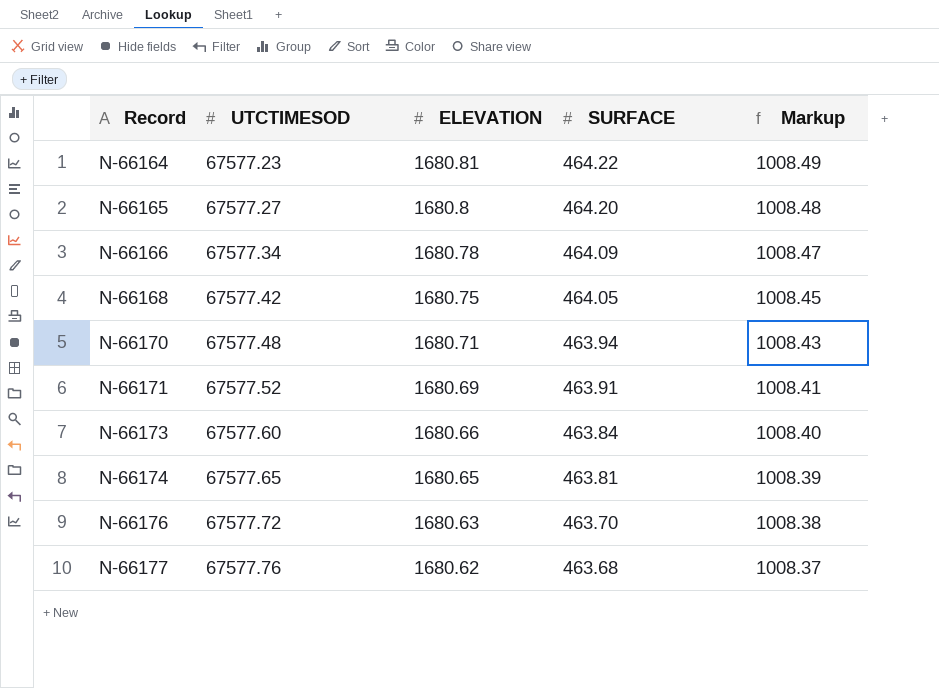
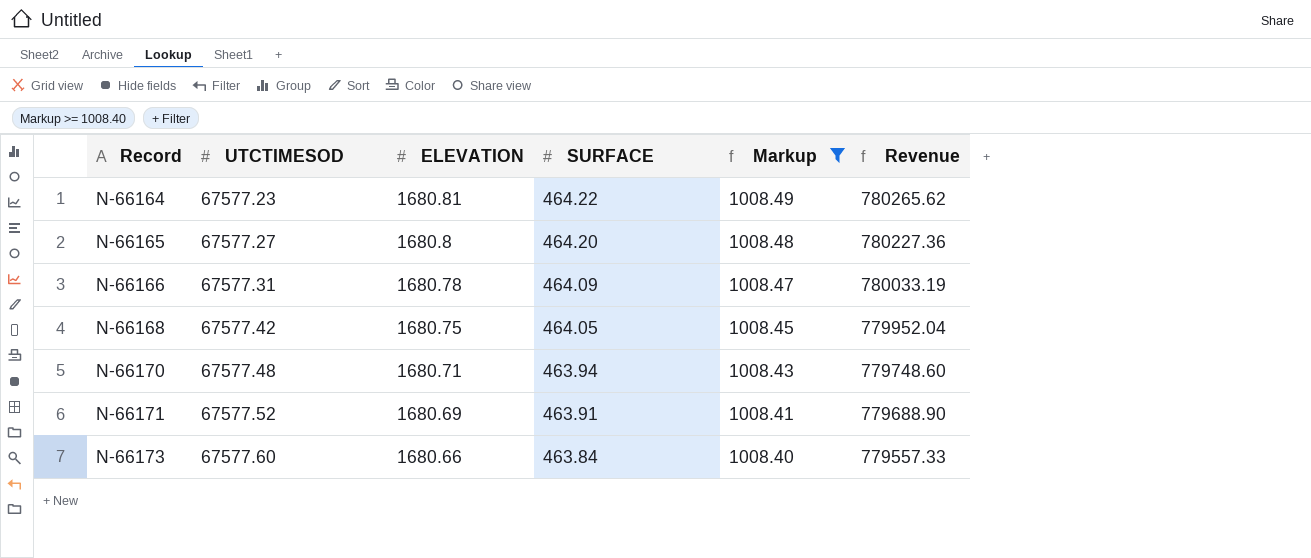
filter: none -> Markup >= 1008.40
column Revenue | formula: none -> [ELEVATION] * [SURFACE]
N-66166 | UTCTIMESOD: 67577.34 -> 67577.31

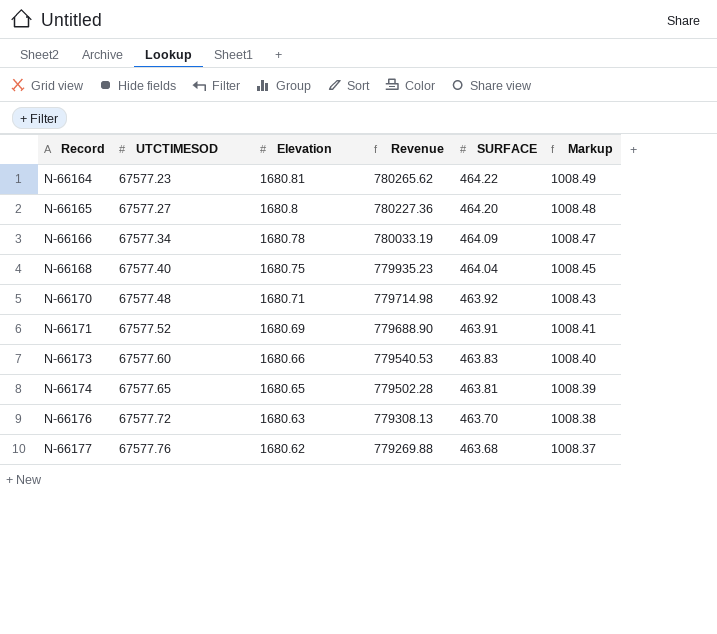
filter: Markup >= 1008.40 -> none
column name: ELEVATION -> Elevation
column Revenue | position: 6 -> 4
N-66166 | UTCTIMESOD: 67577.31 -> 67577.34
N-66168 | UTCTIMESOD: 67577.42 -> 67577.40
N-66168 | Revenue: 779952.04 -> 779935.23
N-66168 | SURFACE: 464.05 -> 464.04
N-66170 | Revenue: 779748.60 -> 779714.98
N-66170 | SURFACE: 463.94 -> 463.92
N-66173 | Revenue: 779557.33 -> 779540.53
N-66173 | SURFACE: 463.84 -> 463.83

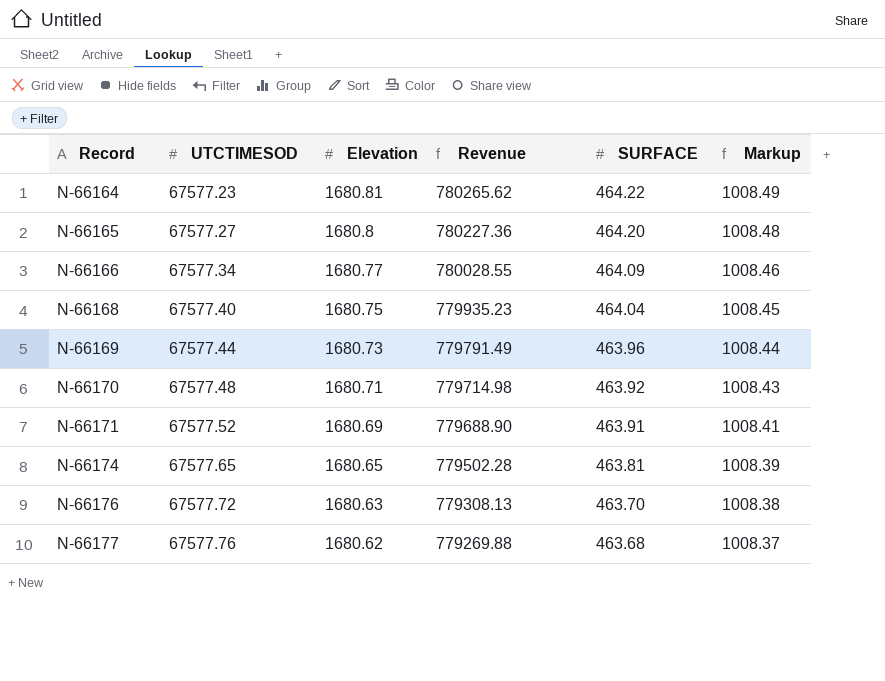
row N-66173: 67577.60 | 1680.66 | 779540.53 | 463.83 | 1008.40 -> none
N-66166 | Elevation: 1680.78 -> 1680.77
N-66166 | Revenue: 780033.19 -> 780028.55
N-66166 | Markup: 1008.47 -> 1008.46
row N-66169: none -> 67577.44 | 1680.73 | 779791.49 | 463.96 | 1008.44

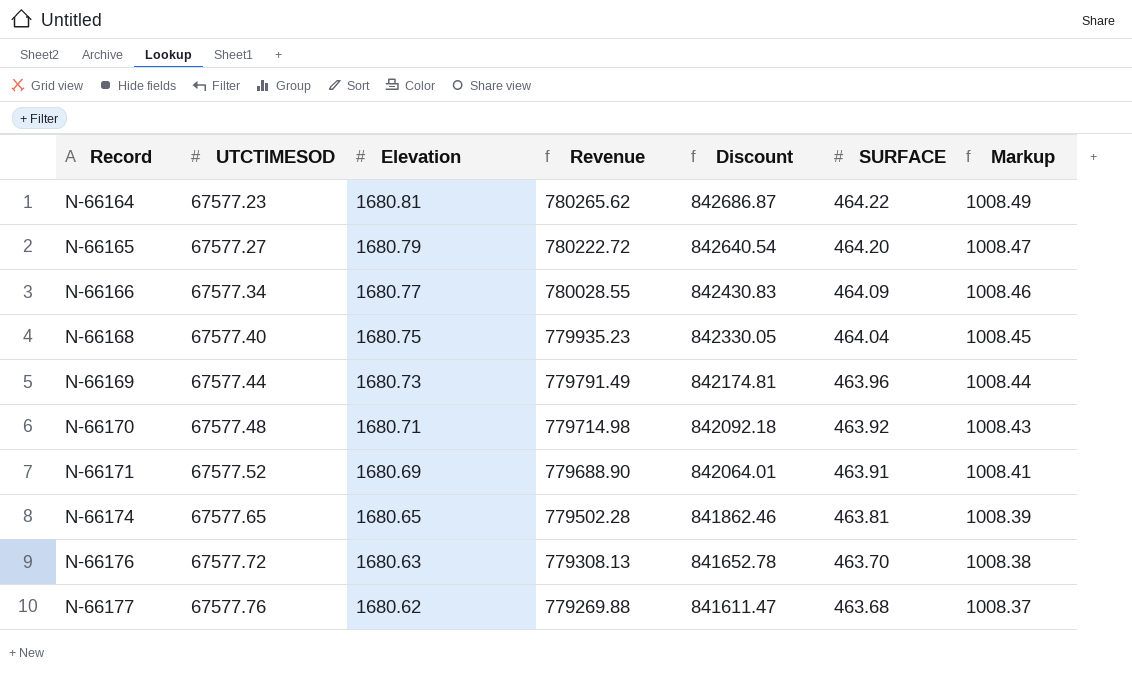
column Discount | formula: none -> [Revenue] * 1.08
N-66165 | Elevation: 1680.8 -> 1680.79
N-66165 | Revenue: 780227.36 -> 780222.72
N-66165 | Markup: 1008.48 -> 1008.47

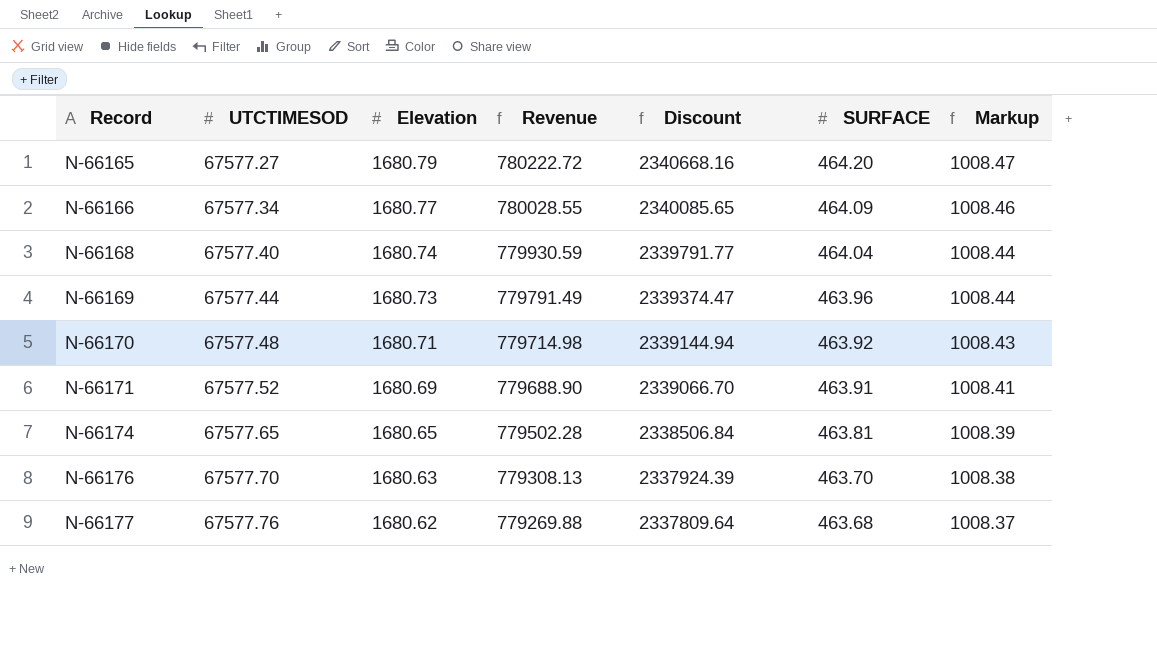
column Discount | formula: [Revenue] * 1.08 -> [Revenue] * 3
row N-66164: 67577.23 | 1680.81 | 780265.62 | 842686.87 | 464.22 | 1008.49 -> none
N-66168 | Elevation: 1680.75 -> 1680.74
N-66168 | Revenue: 779935.23 -> 779930.59
N-66168 | Markup: 1008.45 -> 1008.44
N-66176 | UTCTIMESOD: 67577.72 -> 67577.70

